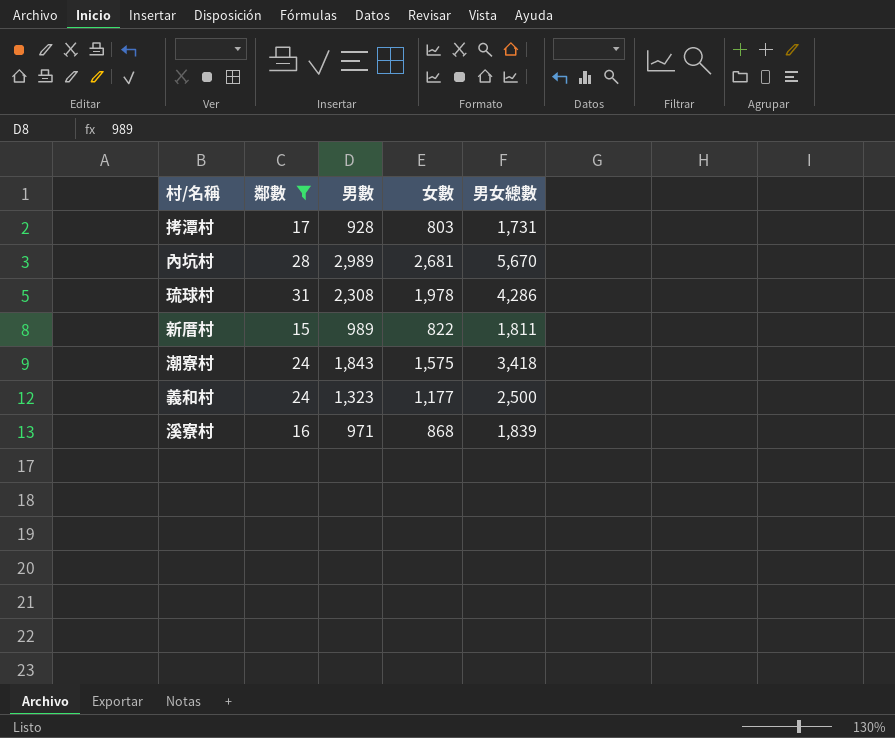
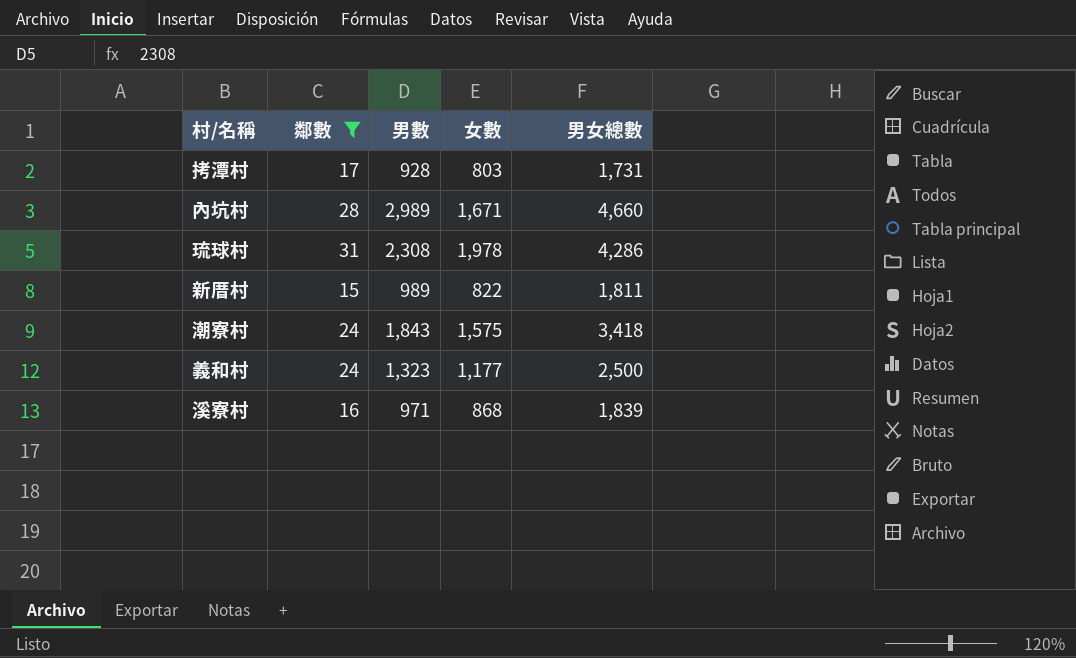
內坑村 | 女數: 2,681 -> 1,671
內坑村 | 男女總數: 5,670 -> 4,660

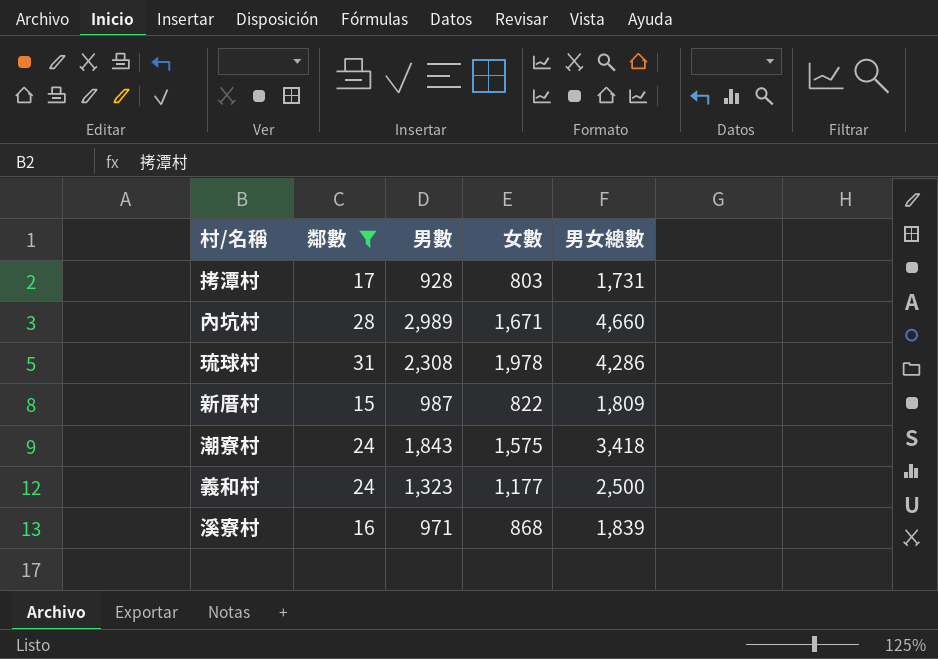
新厝村 | 男數: 989 -> 987
新厝村 | 男女總數: 1,811 -> 1,809

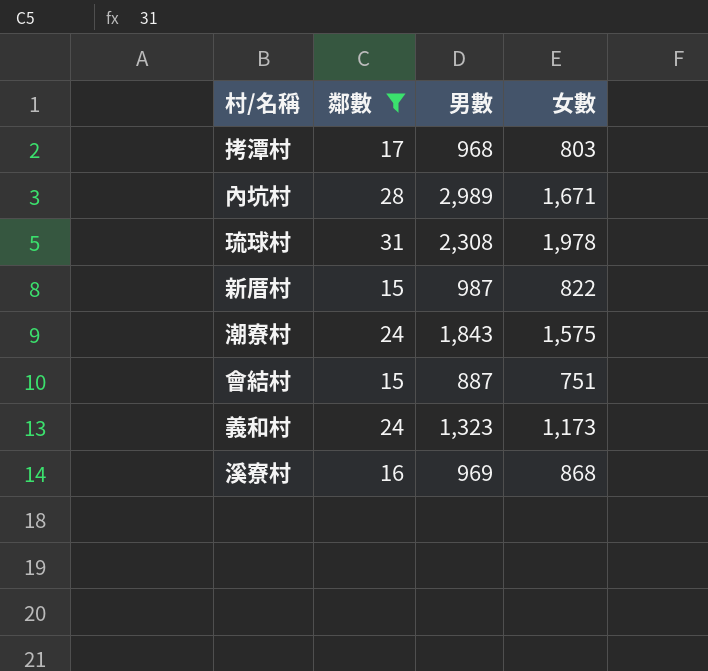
column 男女總數 | formula: [男數] + [女數] -> none
拷潭村 | 男數: 928 -> 968
row 會結村: none -> 15 | 887 | 751
義和村 | 女數: 1,177 -> 1,173
溪寮村 | 男數: 971 -> 969

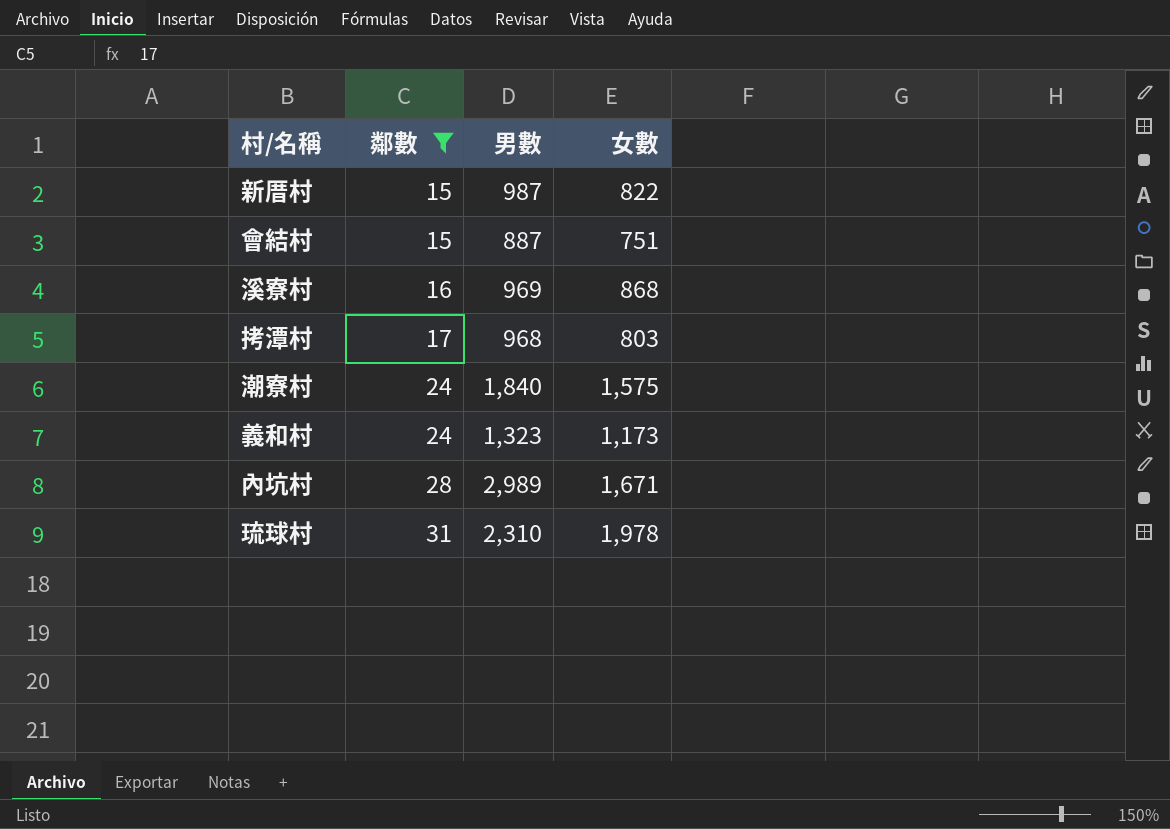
row order: none -> 鄰數 ascending
潮寮村 | 男數: 1,843 -> 1,840
琉球村 | 男數: 2,308 -> 2,310

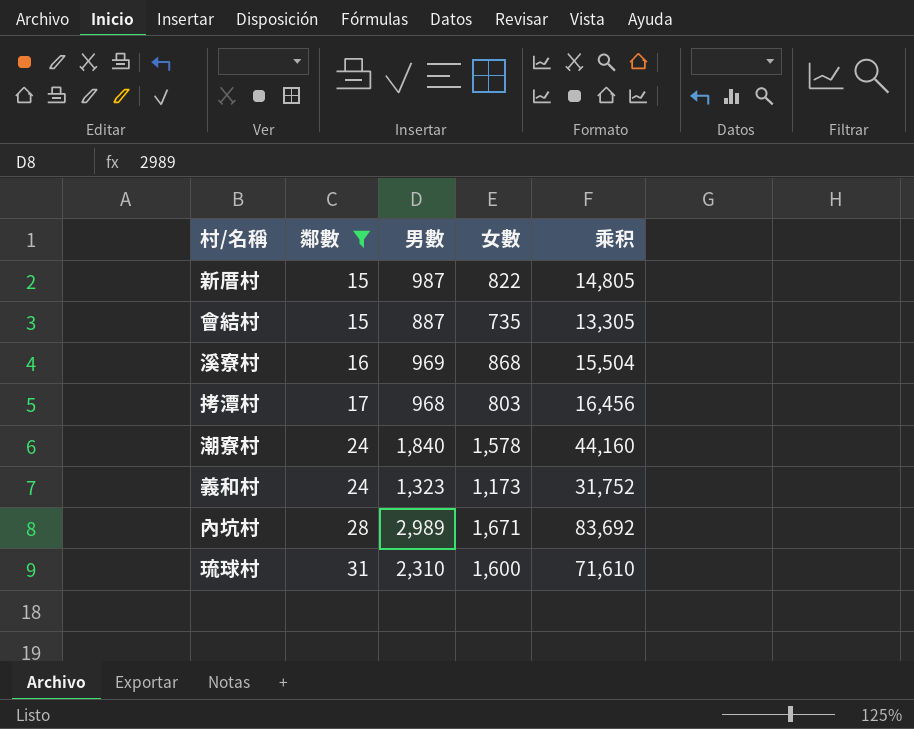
column 乘积 | formula: none -> [鄰數] * [男數]
會結村 | 女數: 751 -> 735
潮寮村 | 女數: 1,575 -> 1,578
琉球村 | 女數: 1,978 -> 1,600

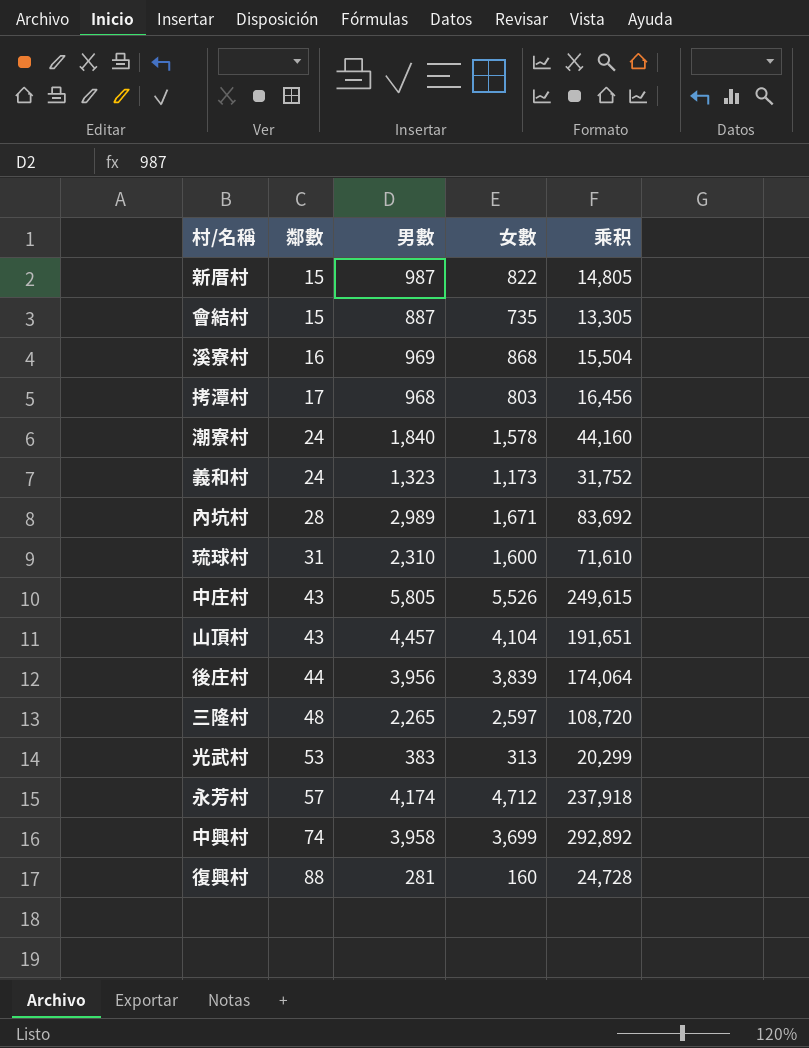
filter: 鄰數 <= 31 -> none

